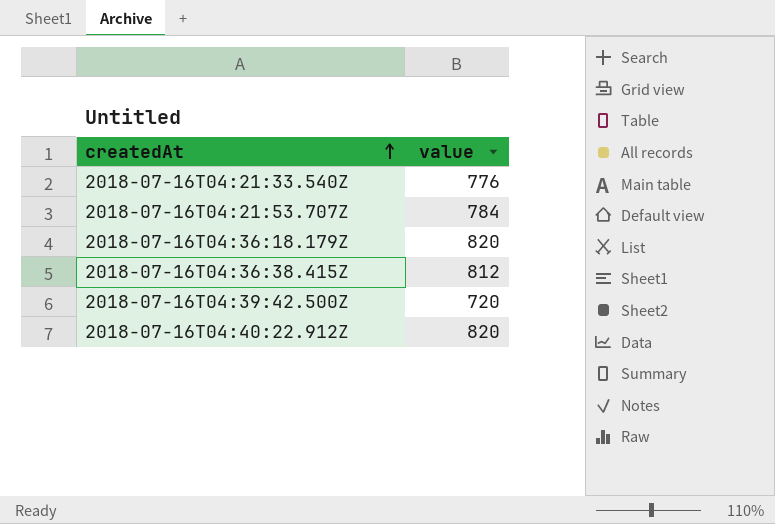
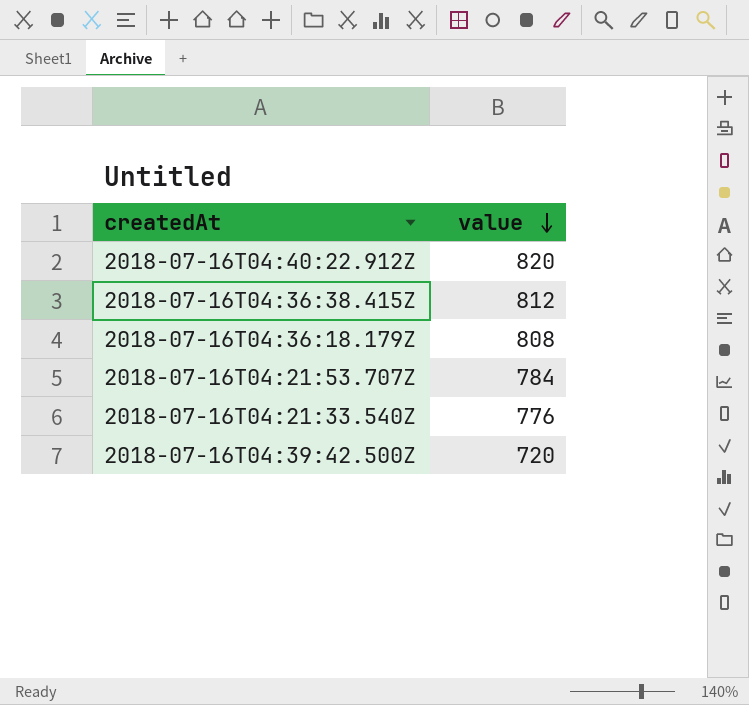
row order: createdAt ascending -> value descending
2018-07-16T04:36:18.179Z | value: 820 -> 808

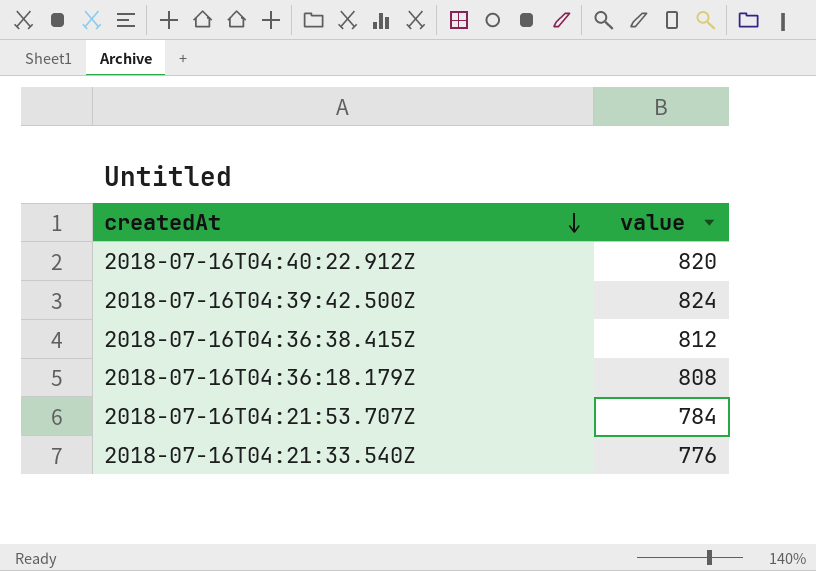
row order: value descending -> createdAt descending
2018-07-16T04:39:42.500Z | value: 720 -> 824

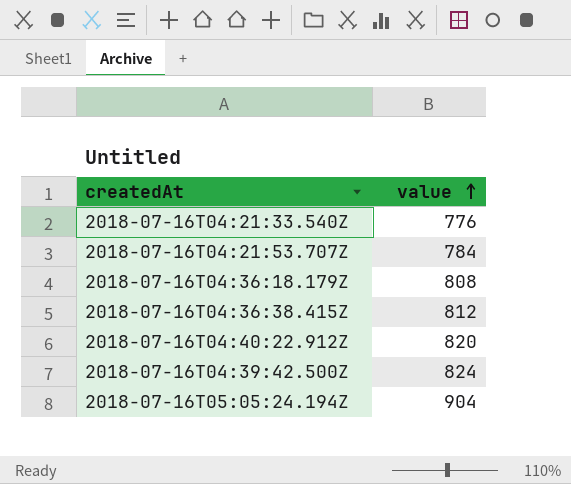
row order: createdAt descending -> value ascending
row 2018-07-16T05:05:24.194Z: none -> 904

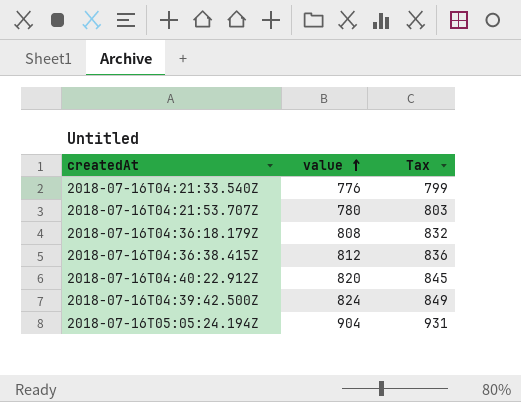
column Tax | formula: none -> [value] * 1.03
2018-07-16T04:21:53.707Z | value: 784 -> 780

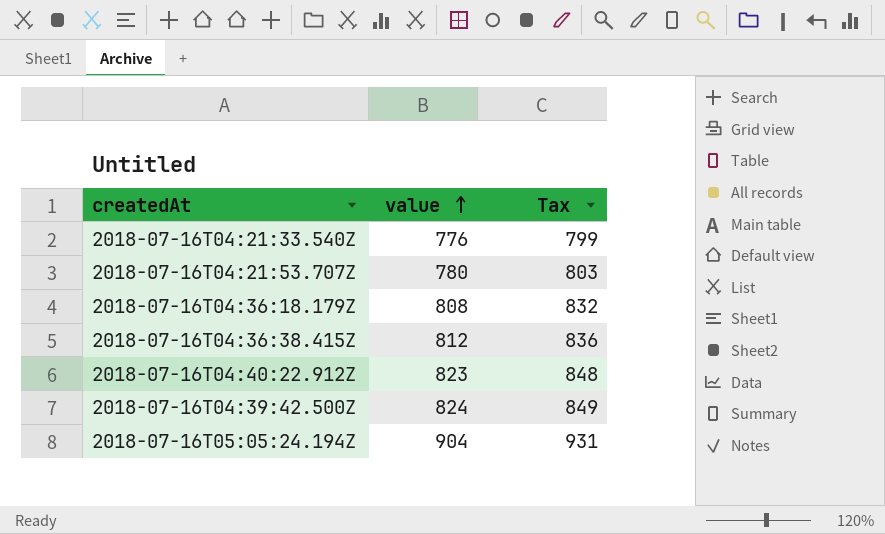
2018-07-16T04:40:22.912Z | value: 820 -> 823
2018-07-16T04:40:22.912Z | Tax: 845 -> 848

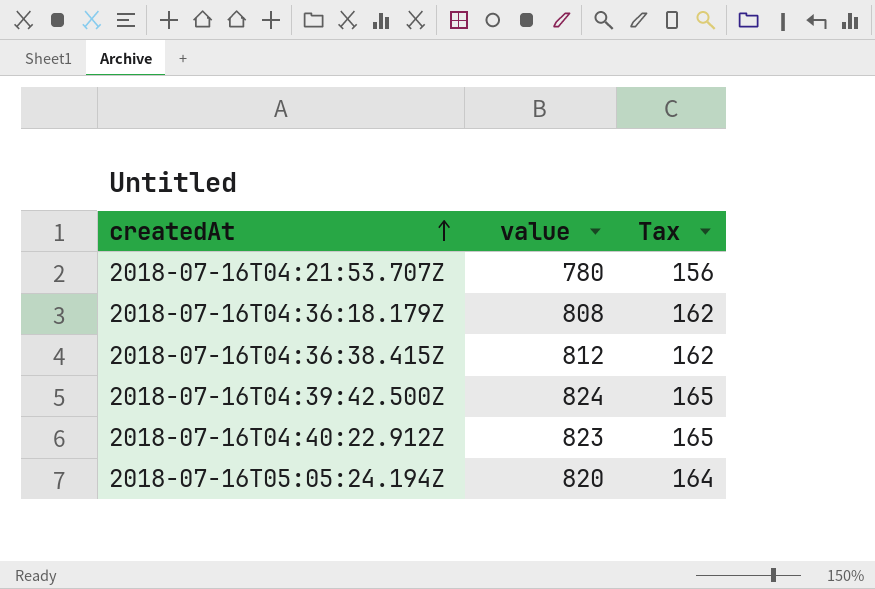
row order: value ascending -> createdAt ascending
column Tax | formula: [value] * 1.03 -> [value] * 0.2
row 2018-07-16T04:21:33.540Z: 776 | 799 -> none
2018-07-16T05:05:24.194Z | value: 904 -> 820

